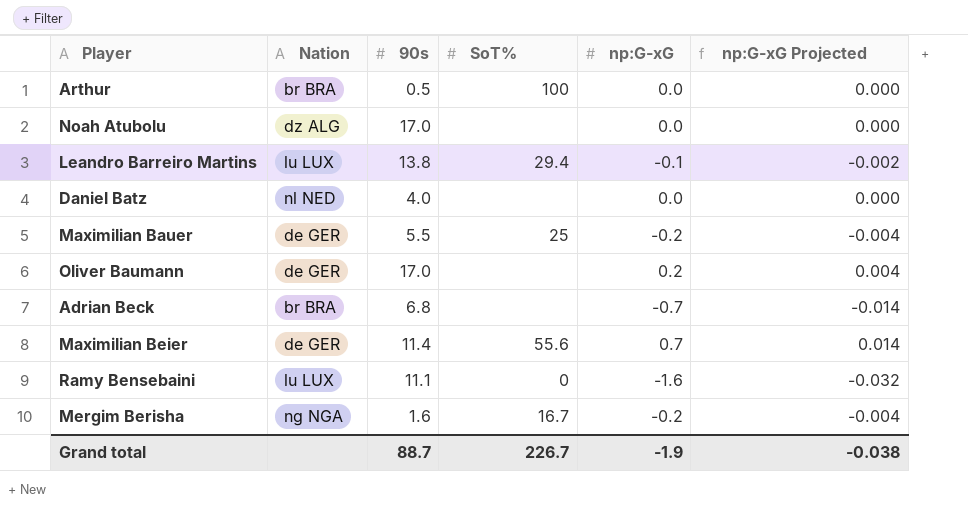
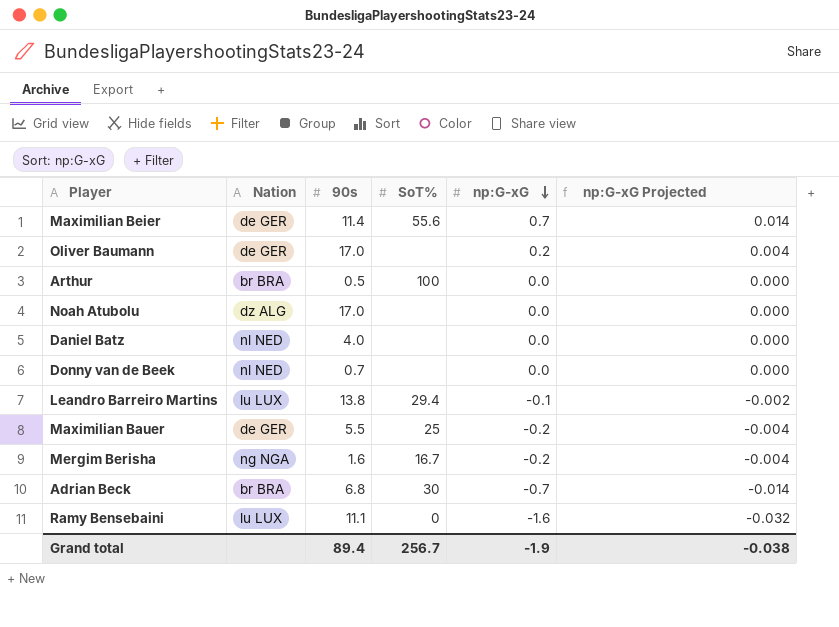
row order: none -> np:G-xG descending
row Donny van de Beek: none -> nl NED | 0.7 | none | 0.0 | 0.000
Adrian Beck | SoT%: none -> 30
Grand total | 90s: 88.7 -> 89.4
Grand total | SoT%: 226.7 -> 256.7

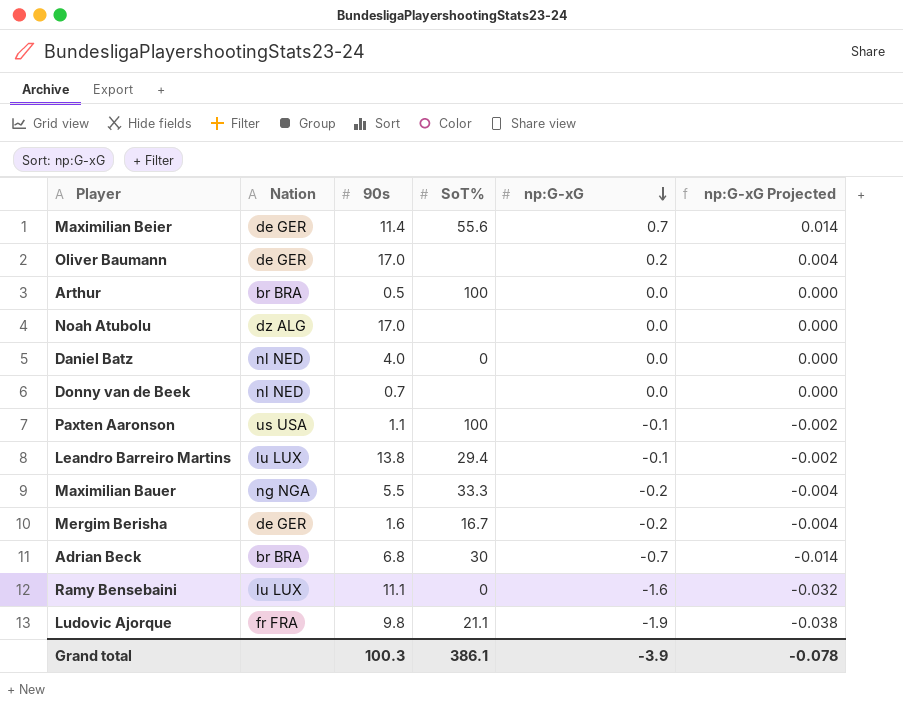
Daniel Batz | SoT%: none -> 0
row Paxten Aaronson: none -> us USA | 1.1 | 100 | -0.1 | -0.002
Maximilian Bauer | Nation: de GER -> ng NGA
Maximilian Bauer | SoT%: 25 -> 33.3
Mergim Berisha | Nation: ng NGA -> de GER
row Ludovic Ajorque: none -> fr FRA | 9.8 | 21.1 | -1.9 | -0.038
Grand total | 90s: 89.4 -> 100.3
Grand total | SoT%: 256.7 -> 386.1
Grand total | np:G-xG: -1.9 -> -3.9
Grand total | np:G-xG Projected: -0.038 -> -0.078

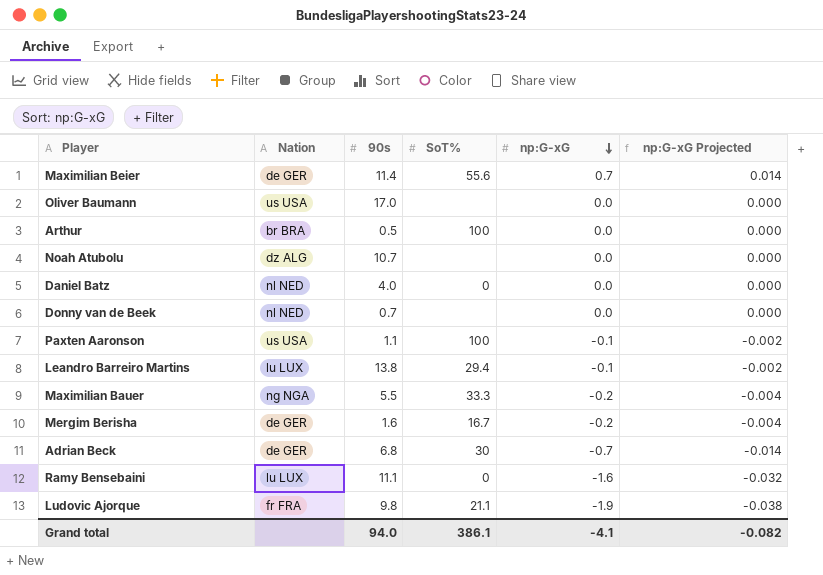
Oliver Baumann | Nation: de GER -> us USA
Oliver Baumann | np:G-xG: 0.2 -> 0.0
Oliver Baumann | np:G-xG Projected: 0.004 -> 0.000
Noah Atubolu | 90s: 17.0 -> 10.7
Adrian Beck | Nation: br BRA -> de GER
Grand total | 90s: 100.3 -> 94.0
Grand total | np:G-xG: -3.9 -> -4.1
Grand total | np:G-xG Projected: -0.078 -> -0.082

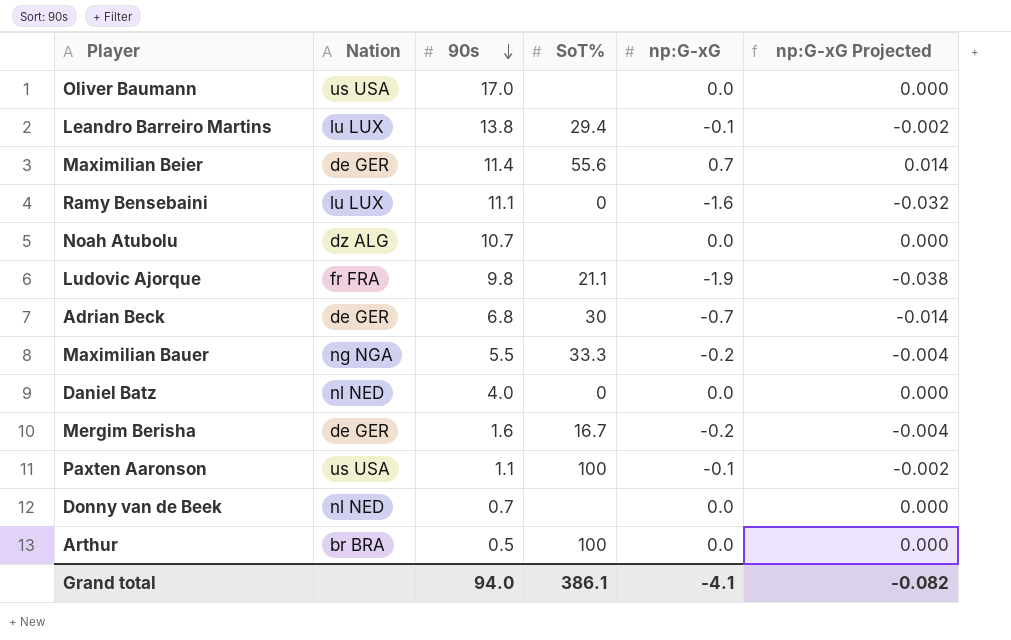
row order: np:G-xG descending -> 90s descending

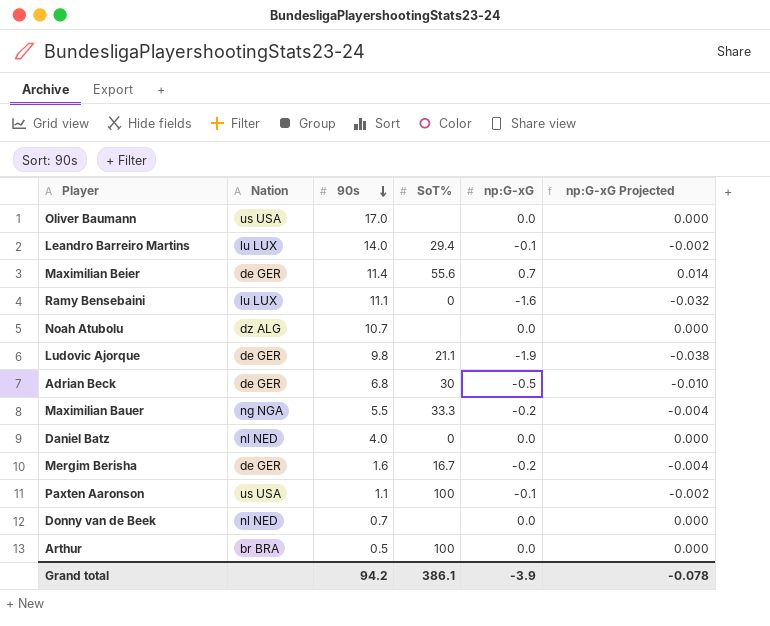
Leandro Barreiro Martins | 90s: 13.8 -> 14.0
Ludovic Ajorque | Nation: fr FRA -> de GER
Adrian Beck | np:G-xG: -0.7 -> -0.5
Adrian Beck | np:G-xG Projected: -0.014 -> -0.010
Grand total | 90s: 94.0 -> 94.2
Grand total | np:G-xG: -4.1 -> -3.9
Grand total | np:G-xG Projected: -0.082 -> -0.078

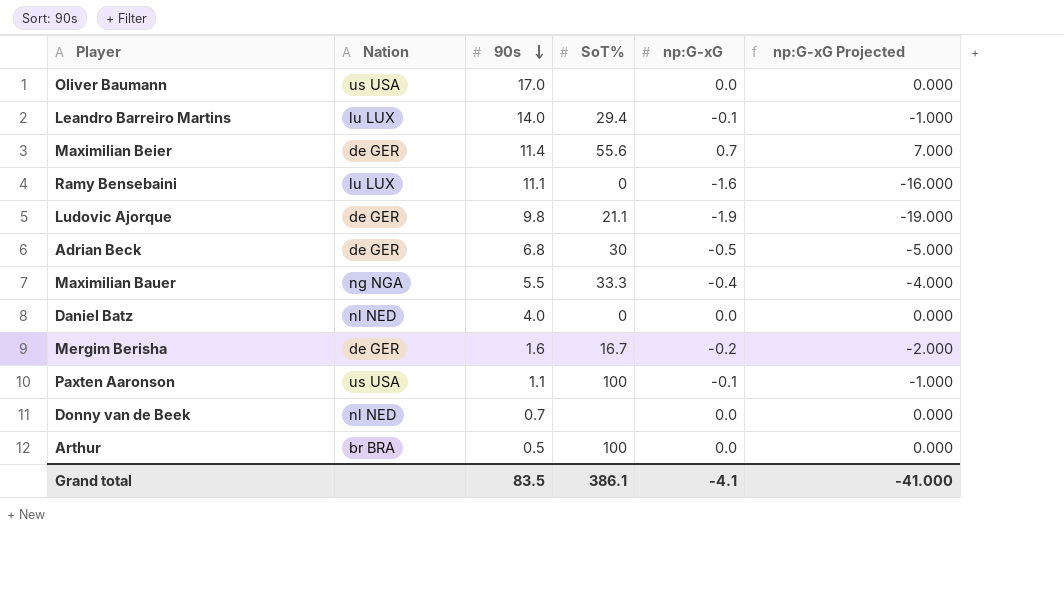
column np:G-xG Projected | formula: [np:G-xG] * 0.02 -> [np:G-xG] * 10
row Noah Atubolu: dz ALG | 10.7 | none | 0.0 | 0.000 -> none
Maximilian Bauer | np:G-xG: -0.2 -> -0.4
Grand total | 90s: 94.2 -> 83.5
Grand total | np:G-xG: -3.9 -> -4.1
Grand total | np:G-xG Projected: -0.078 -> -41.000

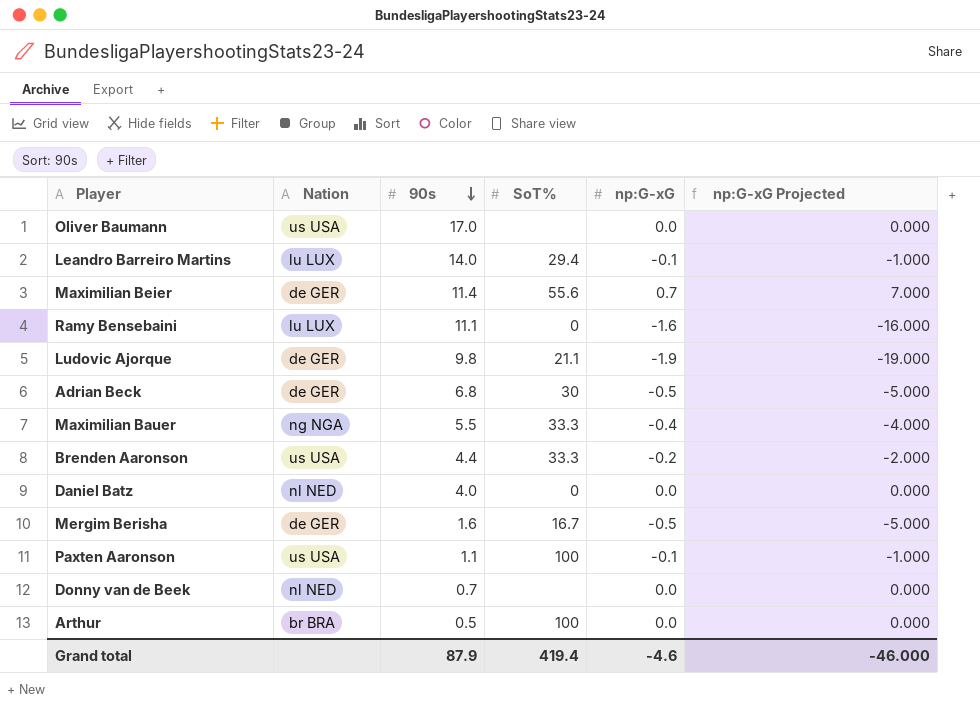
row Brenden Aaronson: none -> us USA | 4.4 | 33.3 | -0.2 | -2.000
Mergim Berisha | np:G-xG: -0.2 -> -0.5
Mergim Berisha | np:G-xG Projected: -2.000 -> -5.000
Grand total | 90s: 83.5 -> 87.9
Grand total | SoT%: 386.1 -> 419.4
Grand total | np:G-xG: -4.1 -> -4.6
Grand total | np:G-xG Projected: -41.000 -> -46.000

